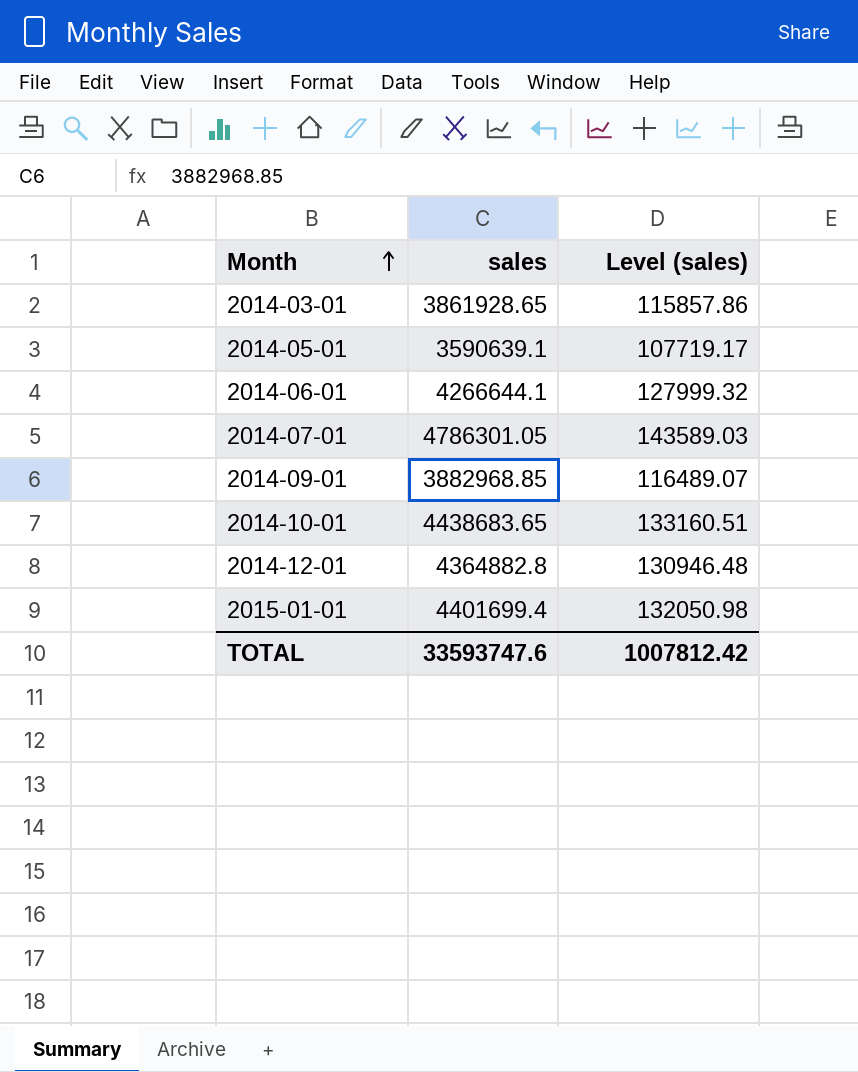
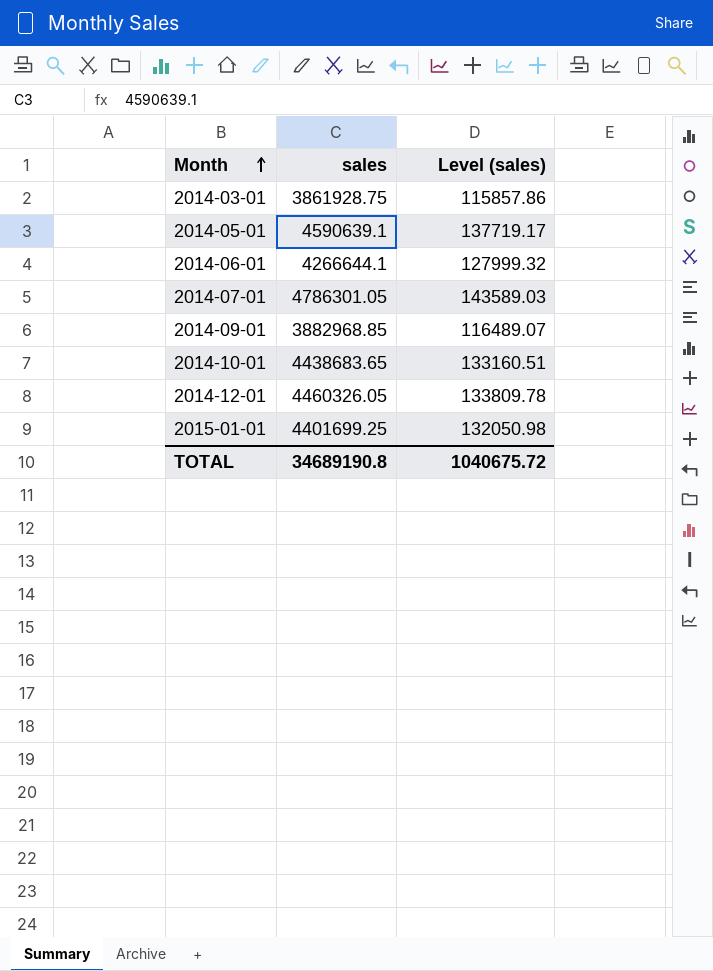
2014-03-01 | sales: 3861928.65 -> 3861928.75
2014-05-01 | sales: 3590639.1 -> 4590639.1
2014-05-01 | Level (sales): 107719.17 -> 137719.17
2014-12-01 | sales: 4364882.8 -> 4460326.05
2014-12-01 | Level (sales): 130946.48 -> 133809.78
2015-01-01 | sales: 4401699.4 -> 4401699.25
TOTAL | sales: 33593747.6 -> 34689190.8
TOTAL | Level (sales): 1007812.42 -> 1040675.72

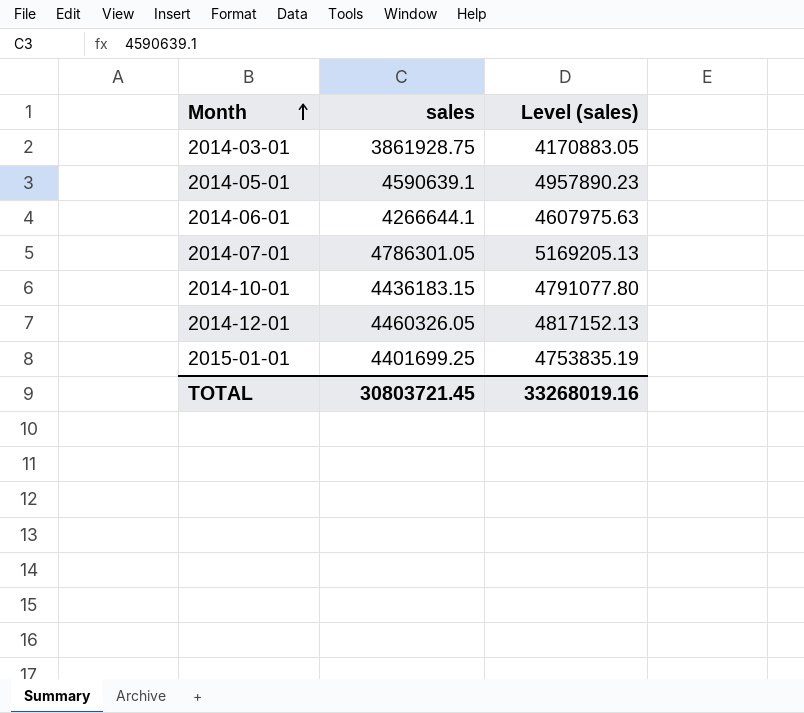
column Level (sales) | formula: [sales] * 0.03 -> [sales] * 1.08
row 2014-09-01: 3882968.85 | 116489.07 -> none
2014-10-01 | sales: 4438683.65 -> 4436183.15
TOTAL | sales: 34689190.8 -> 30803721.45
TOTAL | Level (sales): 1040675.72 -> 33268019.16

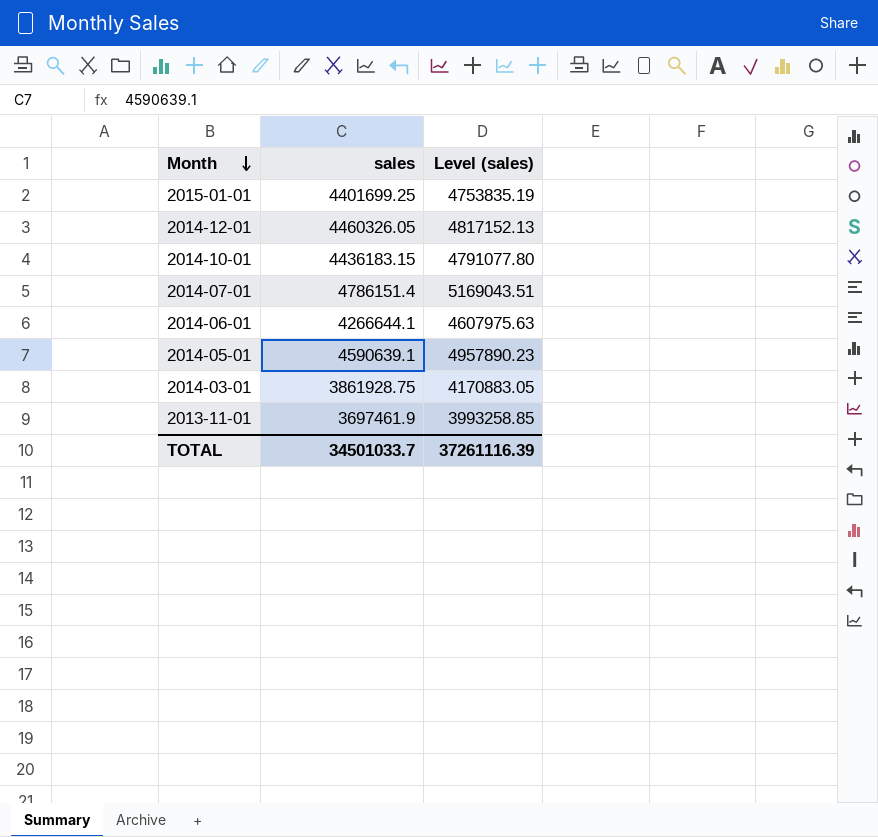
row order: Month ascending -> Month descending
2014-07-01 | sales: 4786301.05 -> 4786151.4
2014-07-01 | Level (sales): 5169205.13 -> 5169043.51
row 2013-11-01: none -> 3697461.9 | 3993258.85
TOTAL | sales: 30803721.45 -> 34501033.7
TOTAL | Level (sales): 33268019.16 -> 37261116.39

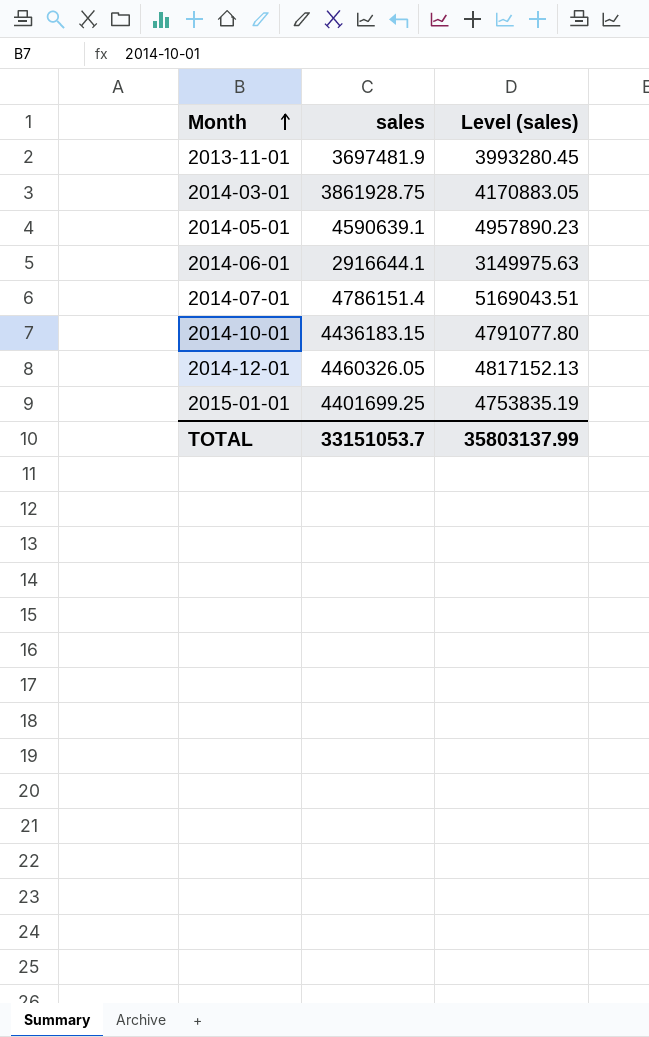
row order: Month descending -> Month ascending
2013-11-01 | sales: 3697461.9 -> 3697481.9
2013-11-01 | Level (sales): 3993258.85 -> 3993280.45
2014-06-01 | sales: 4266644.1 -> 2916644.1
2014-06-01 | Level (sales): 4607975.63 -> 3149975.63
TOTAL | sales: 34501033.7 -> 33151053.7
TOTAL | Level (sales): 37261116.39 -> 35803137.99

